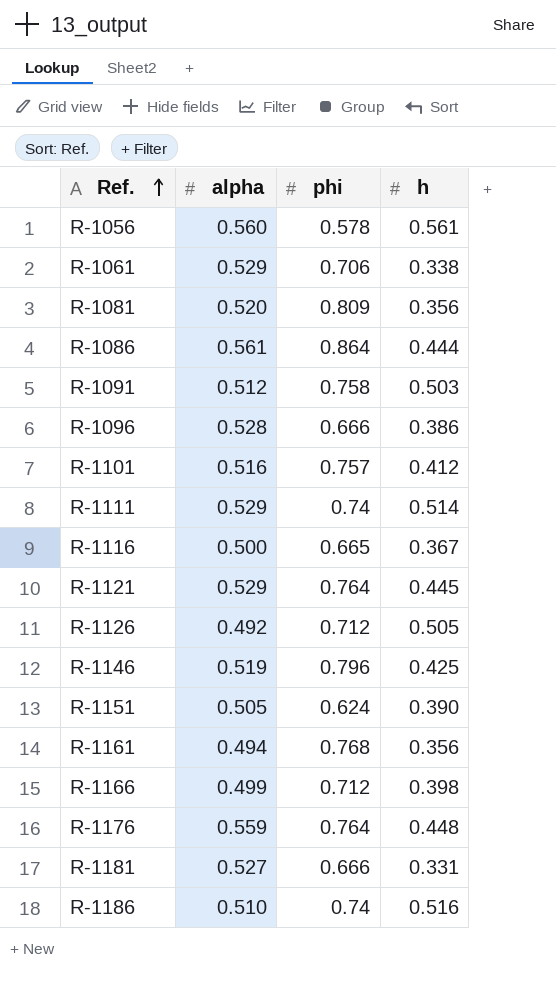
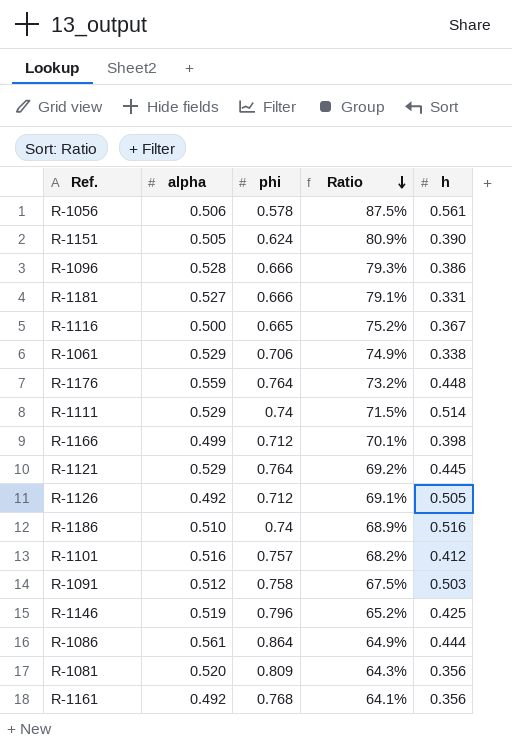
row order: Ref. ascending -> Ratio descending
column Ratio | formula: none -> [alpha] / [phi]
R-1056 | alpha: 0.560 -> 0.506
R-1161 | alpha: 0.494 -> 0.492

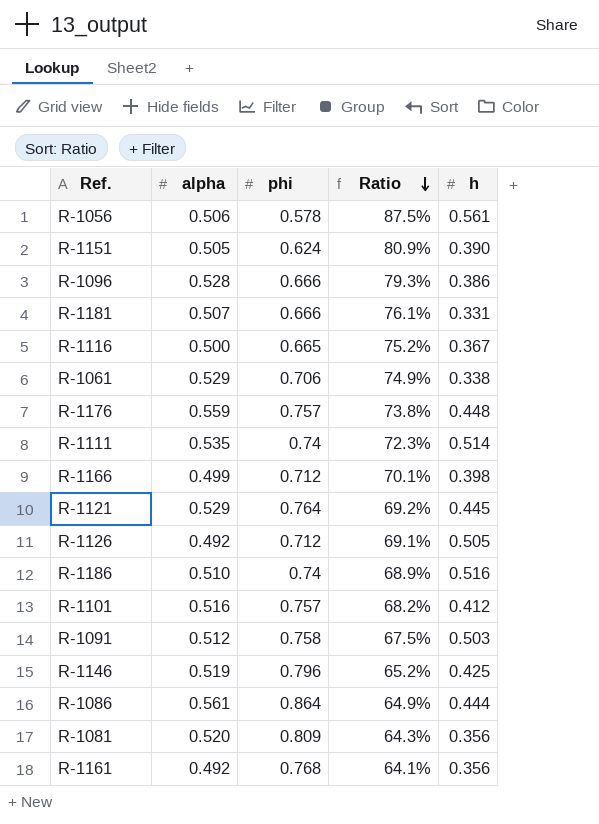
R-1181 | alpha: 0.527 -> 0.507
R-1181 | Ratio: 79.1% -> 76.1%
R-1176 | phi: 0.764 -> 0.757
R-1176 | Ratio: 73.2% -> 73.8%
R-1111 | alpha: 0.529 -> 0.535
R-1111 | Ratio: 71.5% -> 72.3%

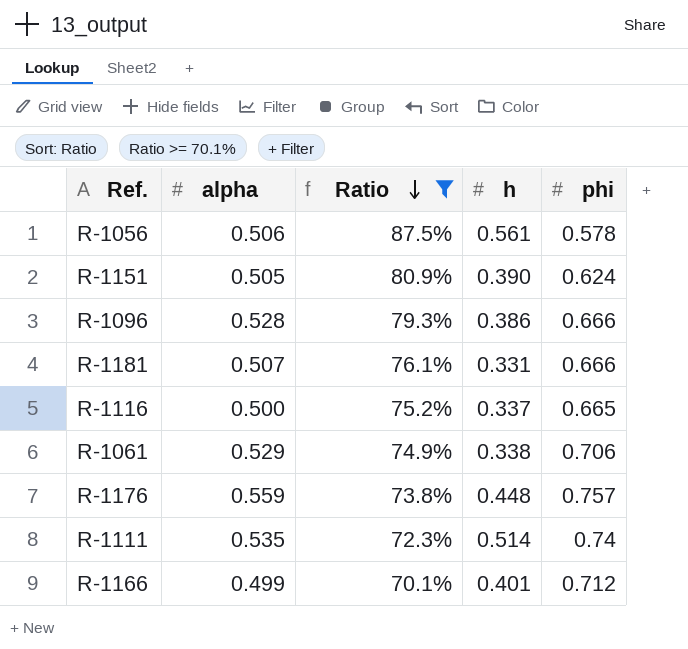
filter: none -> Ratio >= 70.1%
column phi | position: 3 -> 5
R-1116 | h: 0.367 -> 0.337
R-1166 | h: 0.398 -> 0.401

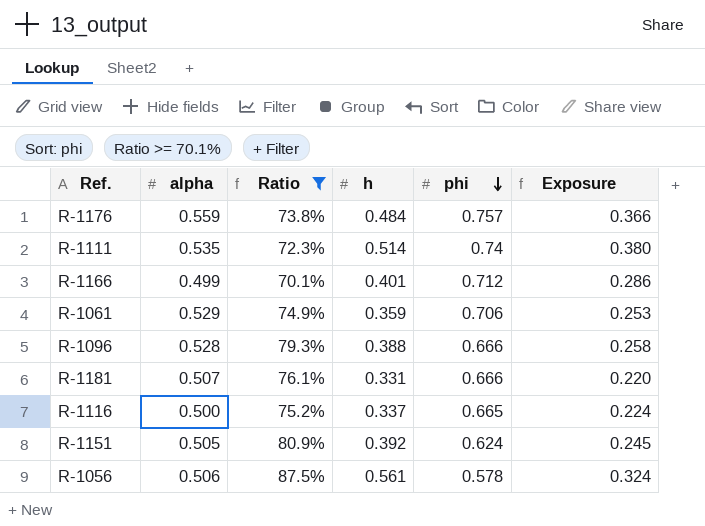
row order: Ratio descending -> phi descending
column Exposure | formula: none -> [h] * [phi]
R-1176 | h: 0.448 -> 0.484
R-1061 | h: 0.338 -> 0.359
R-1096 | h: 0.386 -> 0.388
R-1151 | h: 0.390 -> 0.392

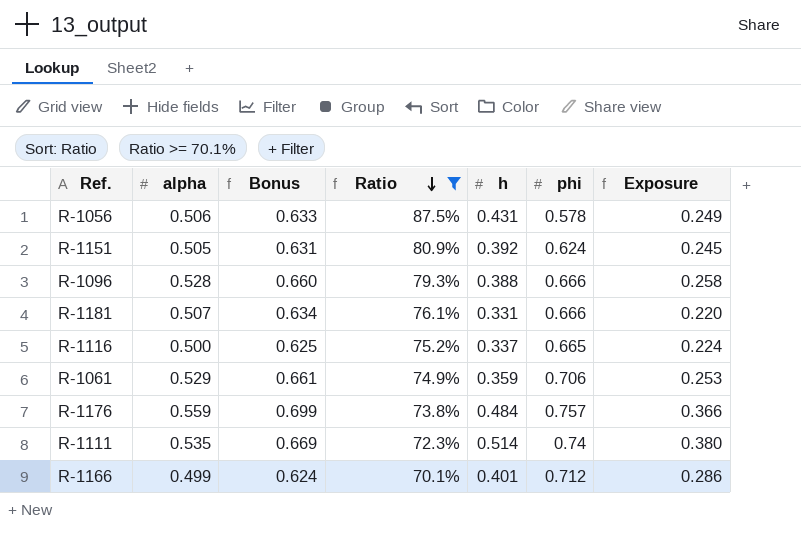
row order: phi descending -> Ratio descending
column Bonus | formula: none -> [alpha] * 1.25
R-1056 | h: 0.561 -> 0.431
R-1056 | Exposure: 0.324 -> 0.249

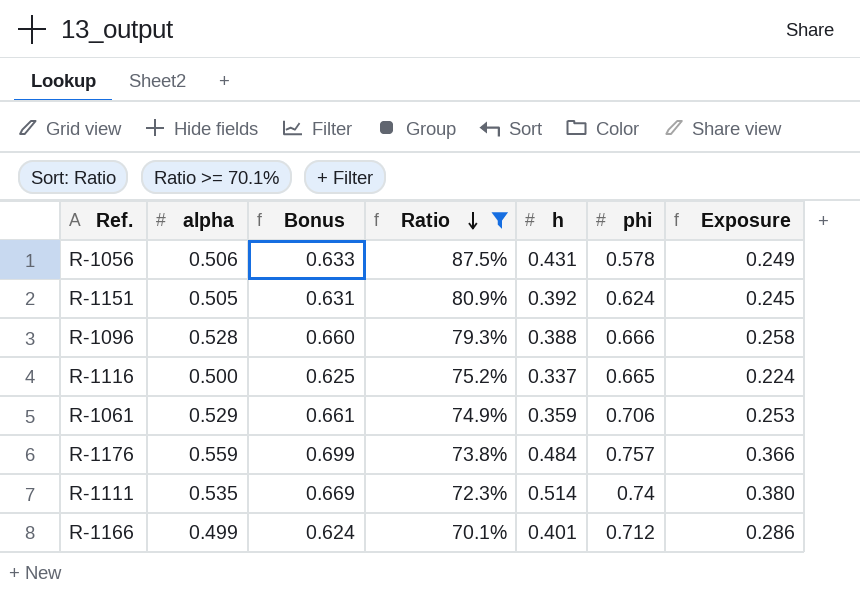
row R-1181: 0.507 | 0.634 | 76.1% | 0.331 | 0.666 | 0.220 -> none

